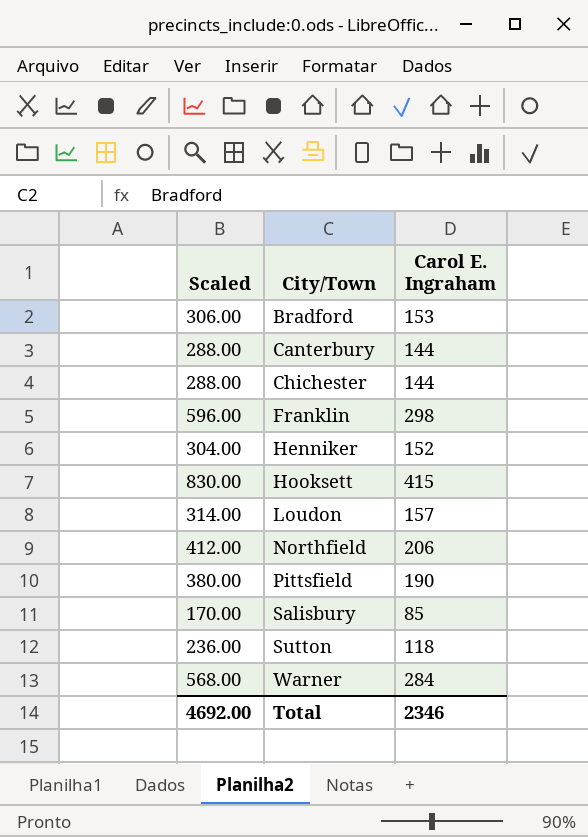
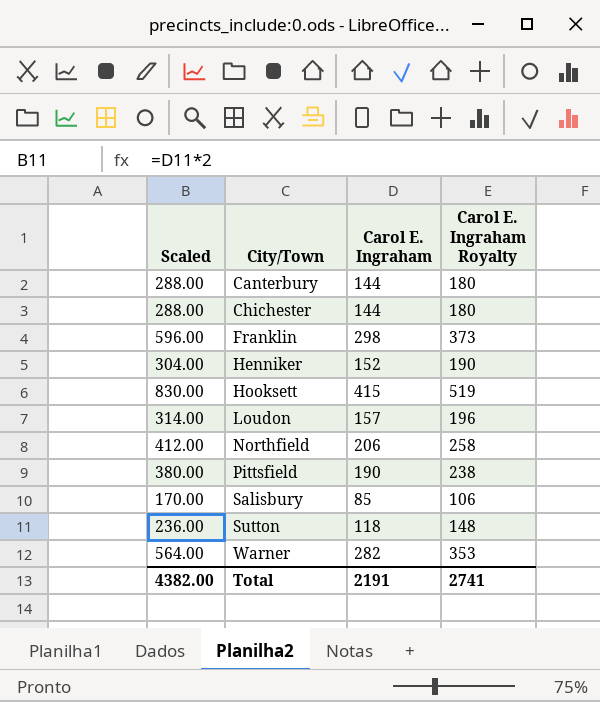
column Carol E. Ingraham Royalty | formula: none -> [Carol E. Ingraham] * 1.25
row Bradford: 306.00 | 153 -> none
Warner | Scaled: 568.00 -> 564.00
Warner | Carol E. Ingraham: 284 -> 282
Total | Scaled: 4692.00 -> 4382.00
Total | Carol E. Ingraham: 2346 -> 2191

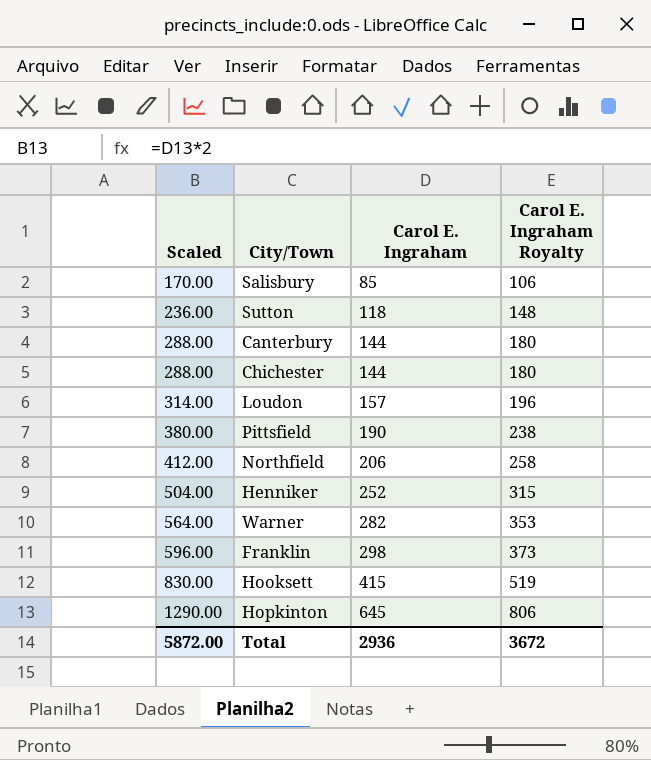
row order: City/Town ascending -> Scaled ascending
Henniker | Scaled: 304.00 -> 504.00
Henniker | Carol E. Ingraham: 152 -> 252
Henniker | Carol E. Ingraham Royalty: 190 -> 315
row Hopkinton: none -> 1290.00 | 645 | 806
Total | Scaled: 4382.00 -> 5872.00
Total | Carol E. Ingraham: 2191 -> 2936
Total | Carol E. Ingraham Royalty: 2741 -> 3672

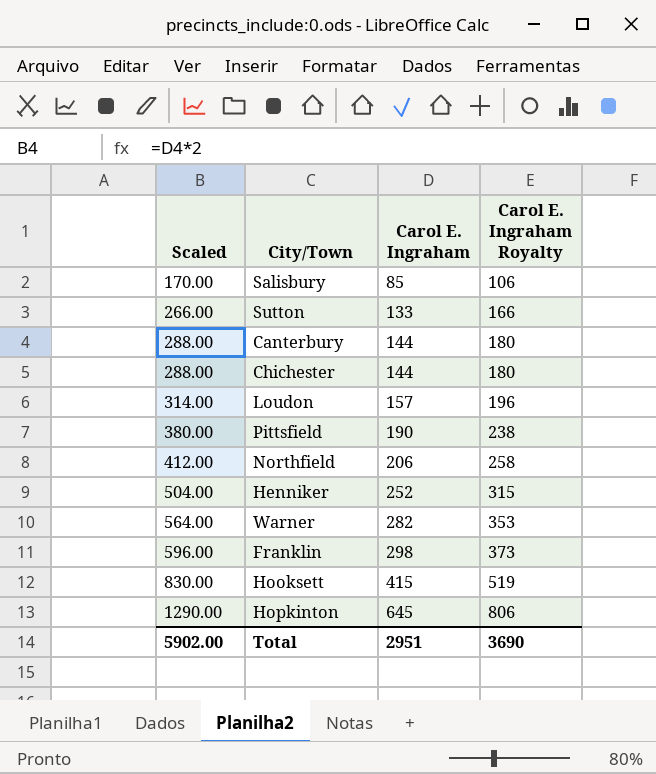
Sutton | Scaled: 236.00 -> 266.00
Sutton | Carol E. Ingraham: 118 -> 133
Sutton | Carol E. Ingraham Royalty: 148 -> 166
Total | Scaled: 5872.00 -> 5902.00
Total | Carol E. Ingraham: 2936 -> 2951
Total | Carol E. Ingraham Royalty: 3672 -> 3690

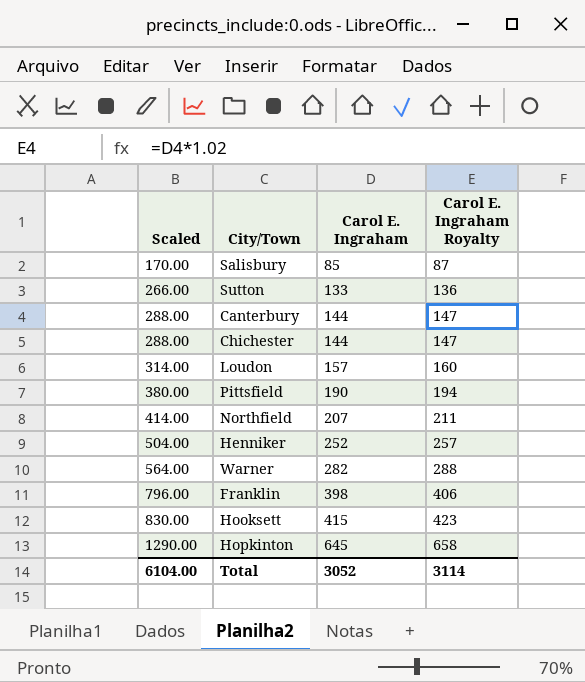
column Carol E. Ingraham Royalty | formula: [Carol E. Ingraham] * 1.25 -> [Carol E. Ingraham] * 1.02
Northfield | Scaled: 412.00 -> 414.00
Northfield | Carol E. Ingraham: 206 -> 207
Franklin | Scaled: 596.00 -> 796.00
Franklin | Carol E. Ingraham: 298 -> 398
Total | Scaled: 5902.00 -> 6104.00
Total | Carol E. Ingraham: 2951 -> 3052
Total | Carol E. Ingraham Royalty: 3690 -> 3114

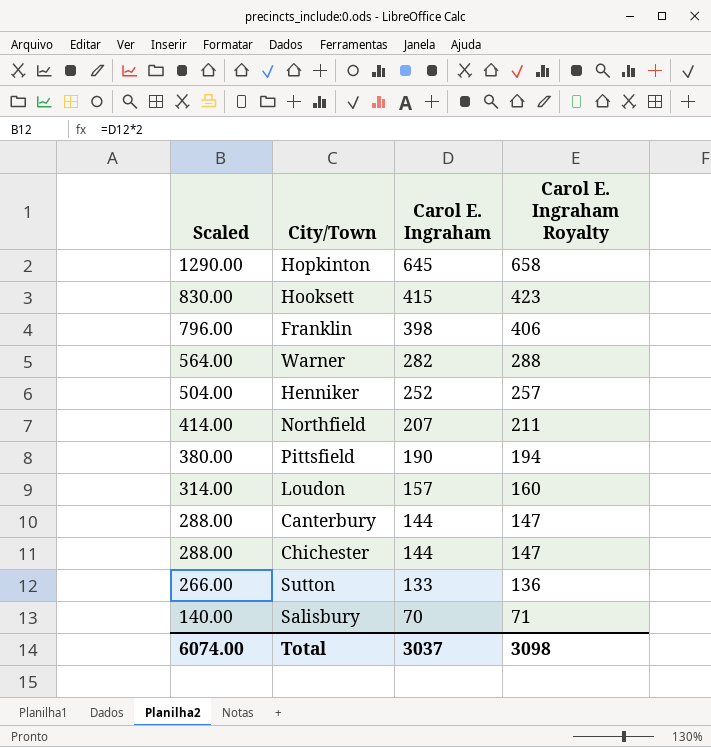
row order: Scaled ascending -> Scaled descending
Salisbury | Scaled: 170.00 -> 140.00
Salisbury | Carol E. Ingraham: 85 -> 70
Salisbury | Carol E. Ingraham Royalty: 87 -> 71
Total | Scaled: 6104.00 -> 6074.00
Total | Carol E. Ingraham: 3052 -> 3037
Total | Carol E. Ingraham Royalty: 3114 -> 3098

